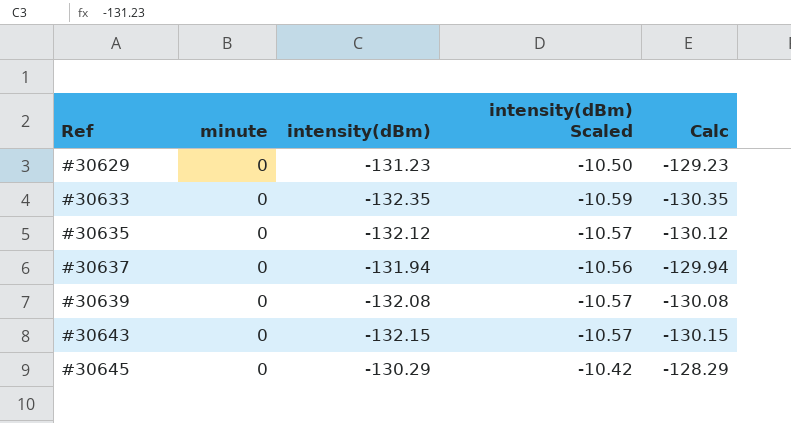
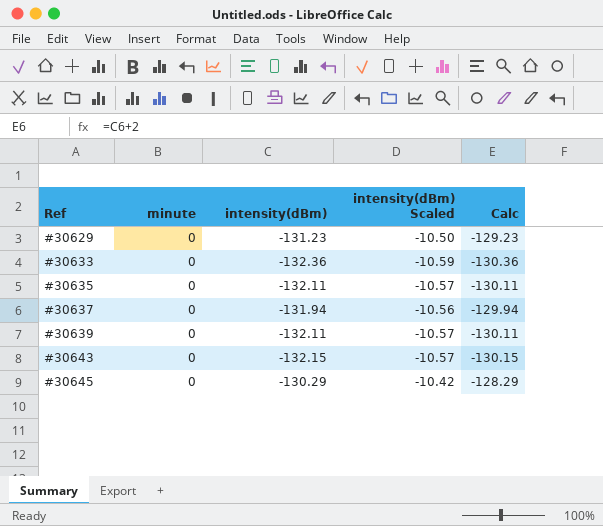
#30633 | intensity(dBm): -132.35 -> -132.36
#30633 | Calc: -130.35 -> -130.36
#30635 | intensity(dBm): -132.12 -> -132.11
#30635 | Calc: -130.12 -> -130.11
#30639 | intensity(dBm): -132.08 -> -132.11
#30639 | Calc: -130.08 -> -130.11

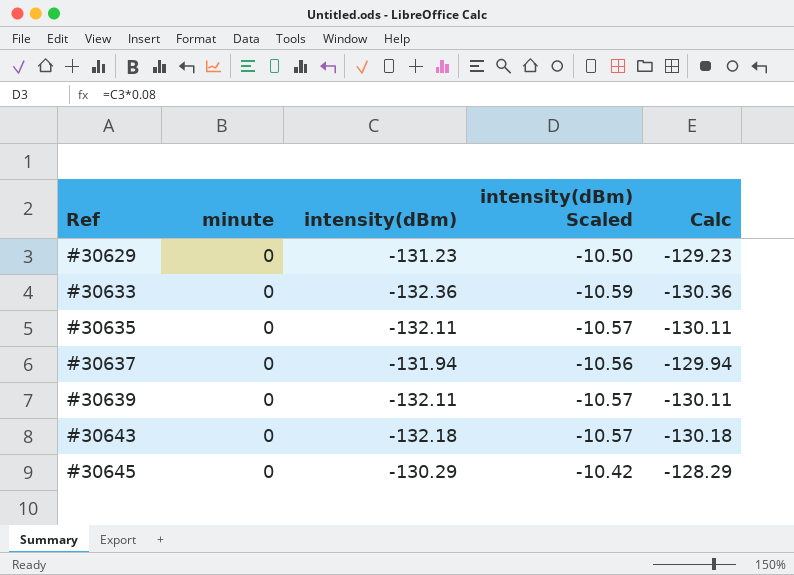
#30643 | intensity(dBm): -132.15 -> -132.18
#30643 | Calc: -130.15 -> -130.18

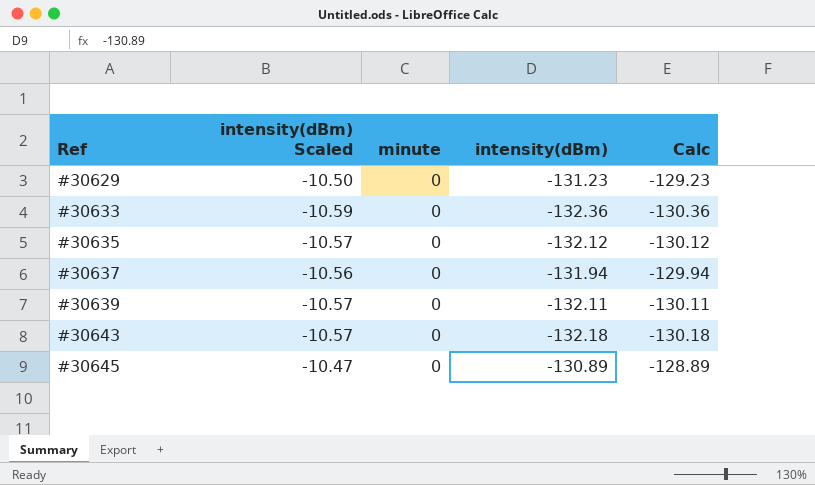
column intensity(dBm) Scaled | position: 4 -> 2
#30635 | intensity(dBm): -132.11 -> -132.12
#30635 | Calc: -130.11 -> -130.12
#30645 | intensity(dBm) Scaled: -10.42 -> -10.47
#30645 | intensity(dBm): -130.29 -> -130.89
#30645 | Calc: -128.29 -> -128.89

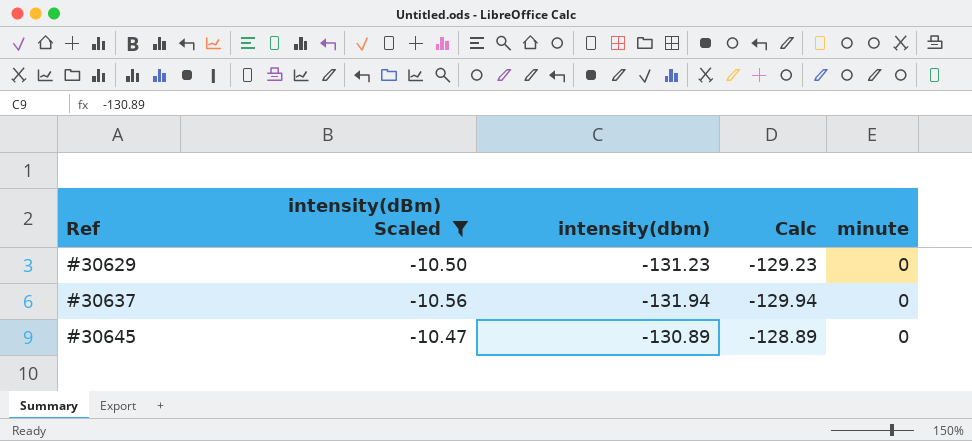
filter: none -> intensity(dBm) Scaled >= -10.56
column name: intensity(dBm) -> intensity(dbm)
column minute | position: 3 -> 5

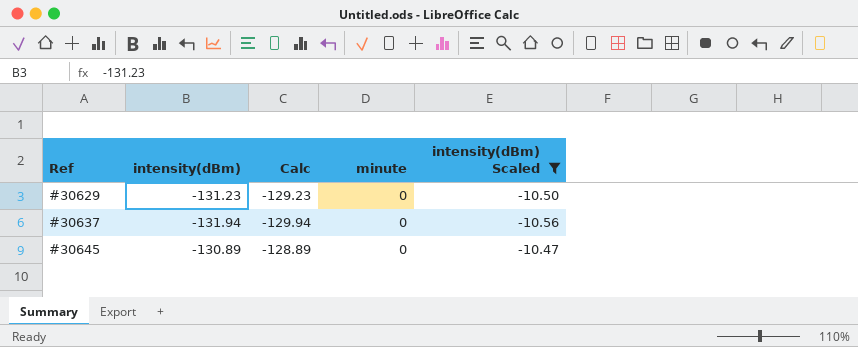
column name: intensity(dbm) -> intensity(dBm)
column intensity(dBm) Scaled | position: 2 -> 5

